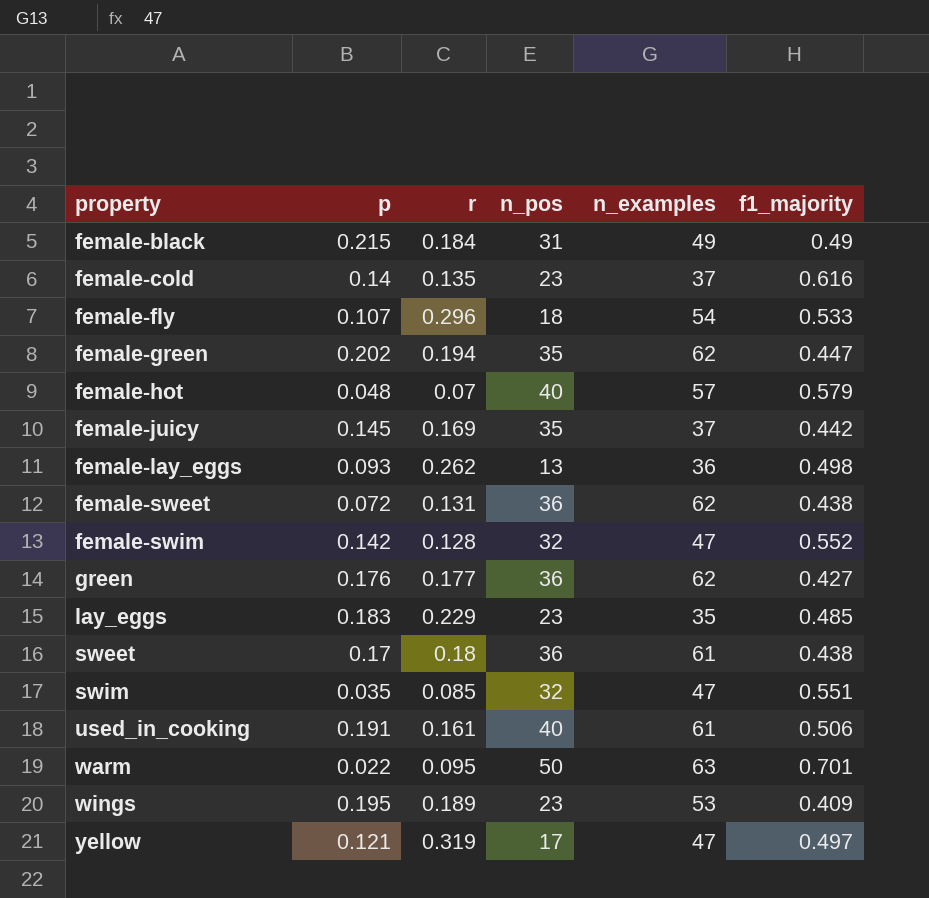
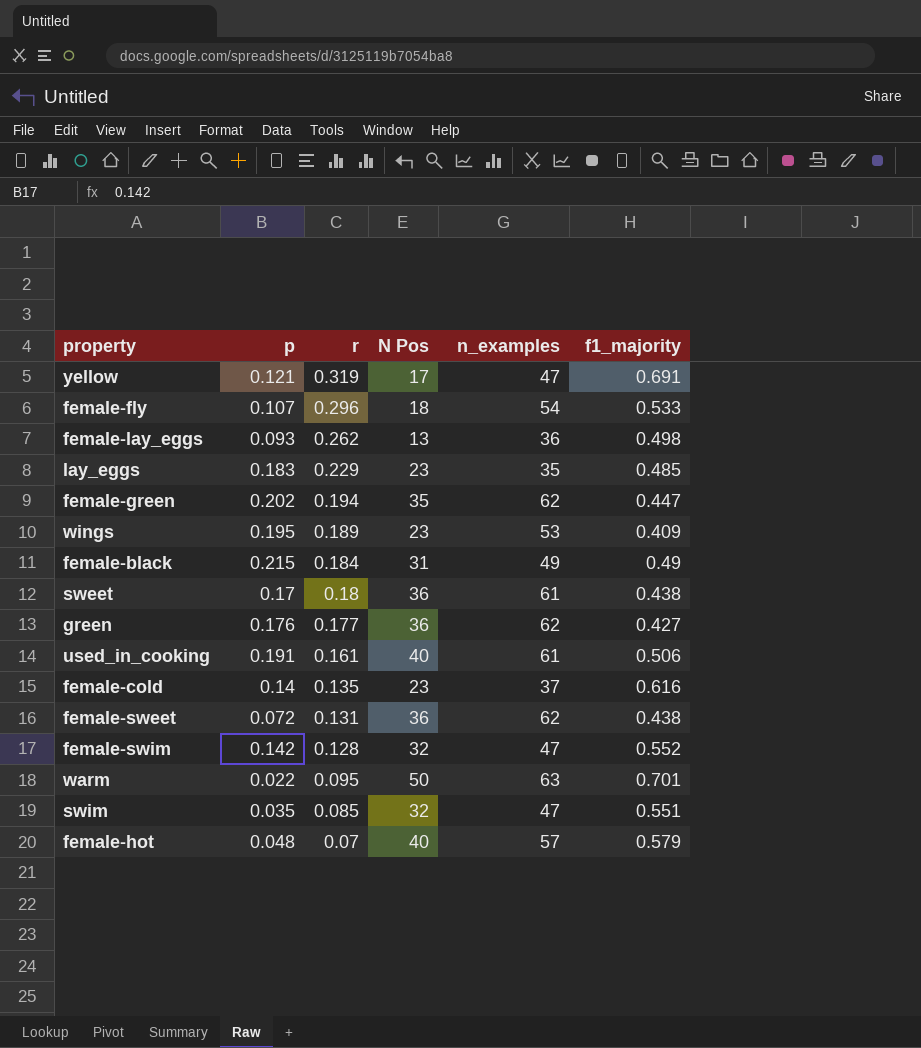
row order: property ascending -> r descending
column name: n_pos -> N Pos
row female-juicy: 0.145 | 0.169 | 35 | 37 | 0.442 -> none
yellow | f1_majority: 0.497 -> 0.691

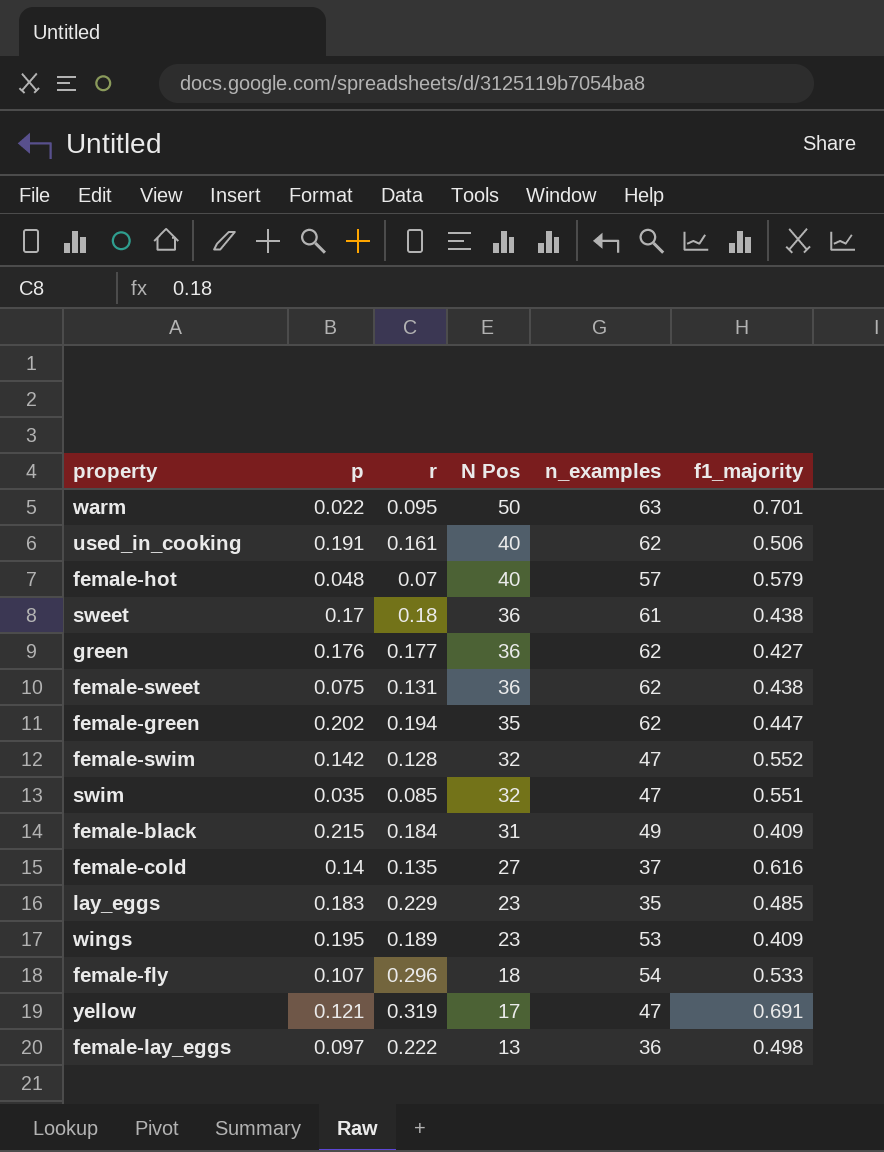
row order: r descending -> N Pos descending
used_in_cooking | n_examples: 61 -> 62
female-sweet | p: 0.072 -> 0.075
female-black | f1_majority: 0.49 -> 0.409
female-cold | N Pos: 23 -> 27
female-lay_eggs | p: 0.093 -> 0.097
female-lay_eggs | r: 0.262 -> 0.222

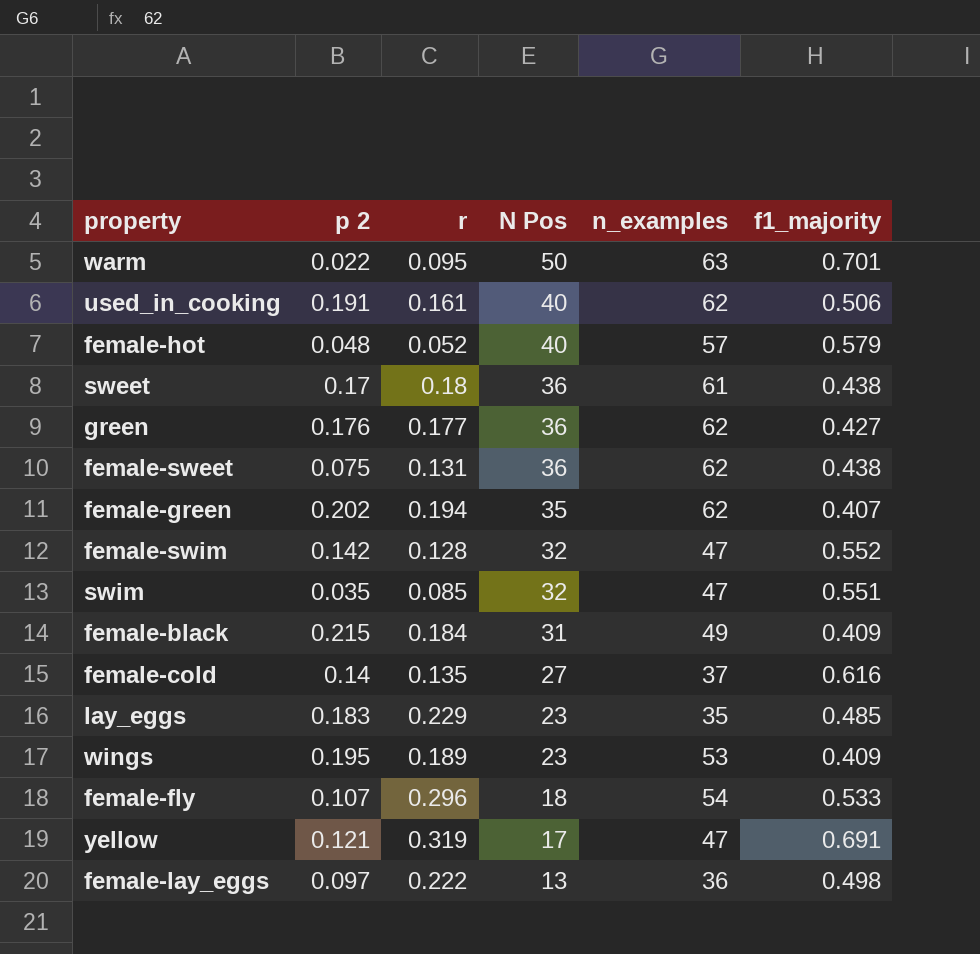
column name: p -> p 2
female-hot | r: 0.07 -> 0.052
female-green | f1_majority: 0.447 -> 0.407

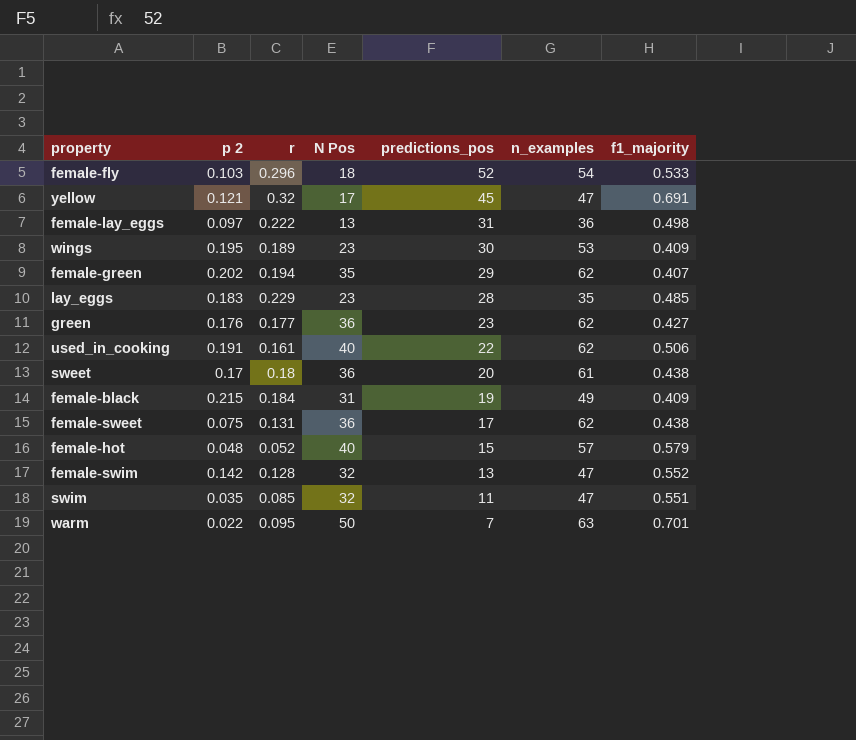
row order: N Pos descending -> predictions_pos descending
column predictions_pos | position: none -> 5
row female-cold: 0.14 | 0.135 | 27 | 37 | 0.616 -> none
female-fly | p 2: 0.107 -> 0.103
yellow | r: 0.319 -> 0.32

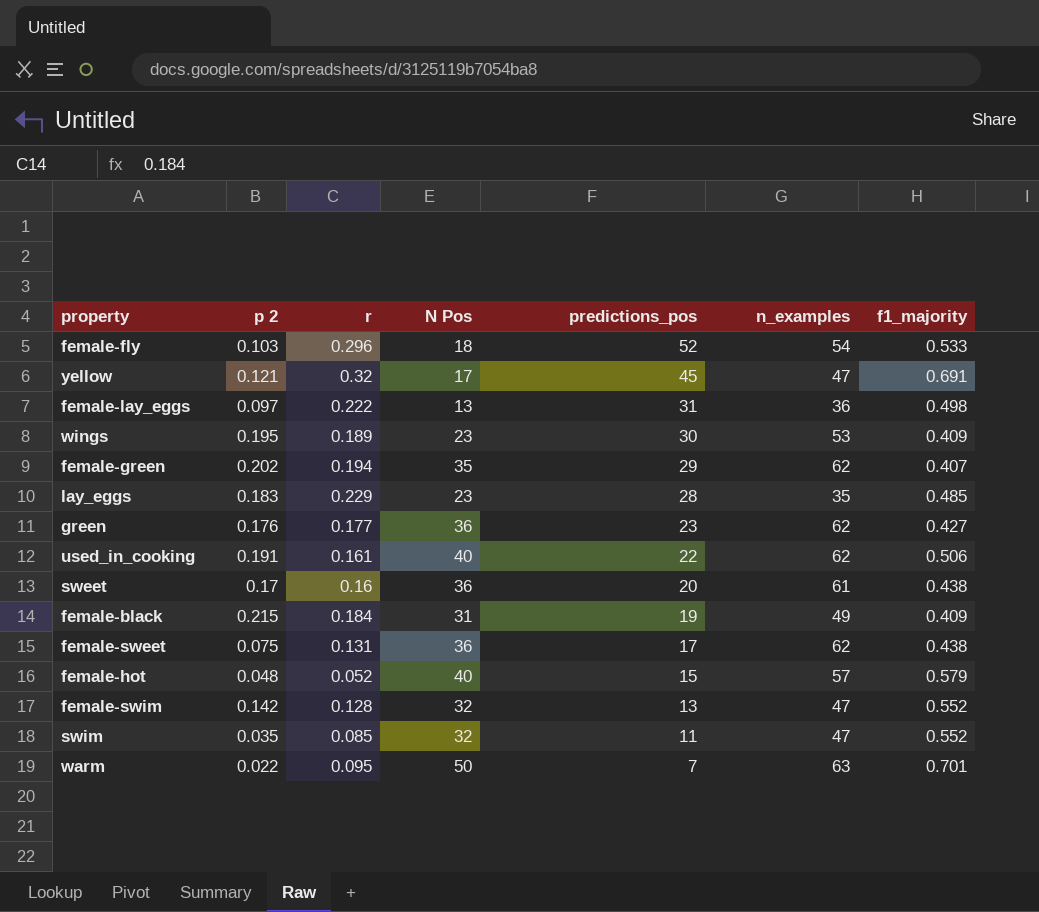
sweet | r: 0.18 -> 0.16
swim | f1_majority: 0.551 -> 0.552

